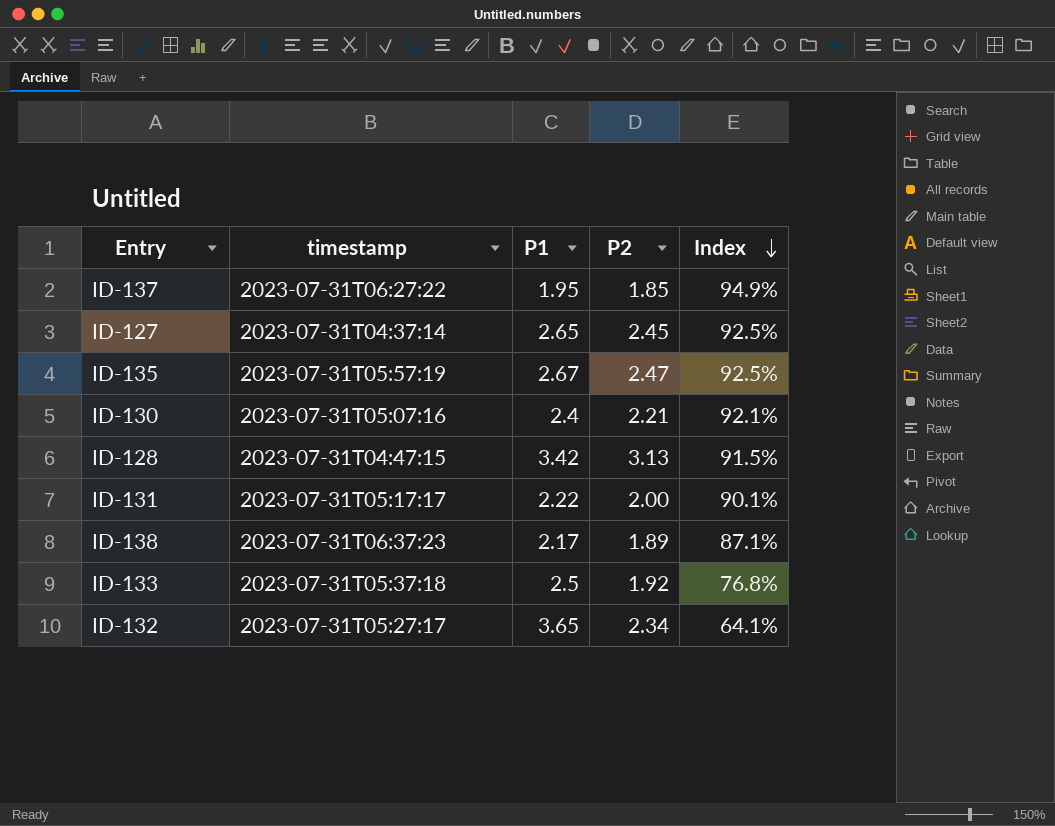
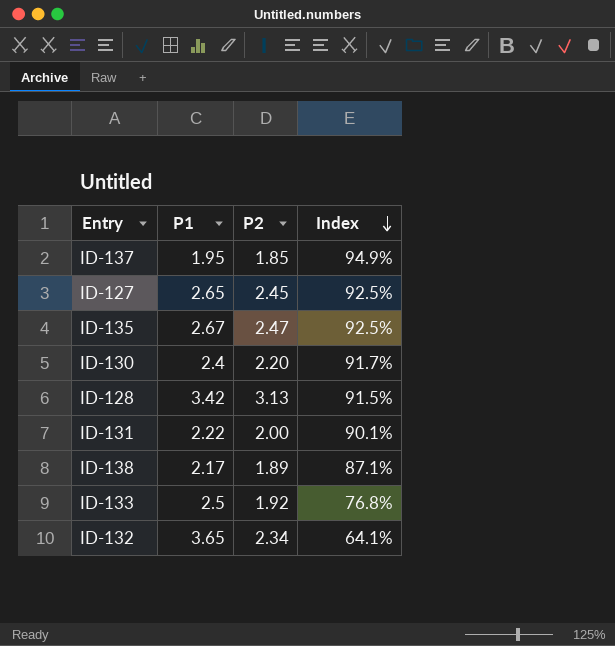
column timestamp | position: 2 -> none
ID-130 | P2: 2.21 -> 2.20
ID-130 | Index: 92.1% -> 91.7%

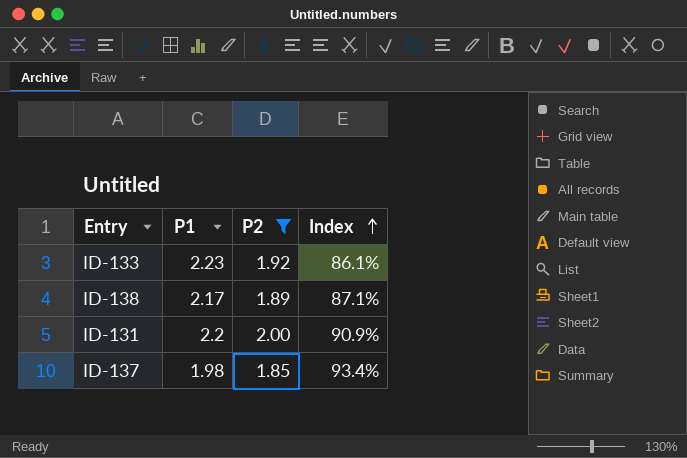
filter: none -> P2 <= 2.00
row order: Index descending -> Index ascending
ID-133 | P1: 2.5 -> 2.23
ID-133 | Index: 76.8% -> 86.1%
ID-131 | P1: 2.22 -> 2.2
ID-131 | Index: 90.1% -> 90.9%
ID-137 | P1: 1.95 -> 1.98
ID-137 | Index: 94.9% -> 93.4%

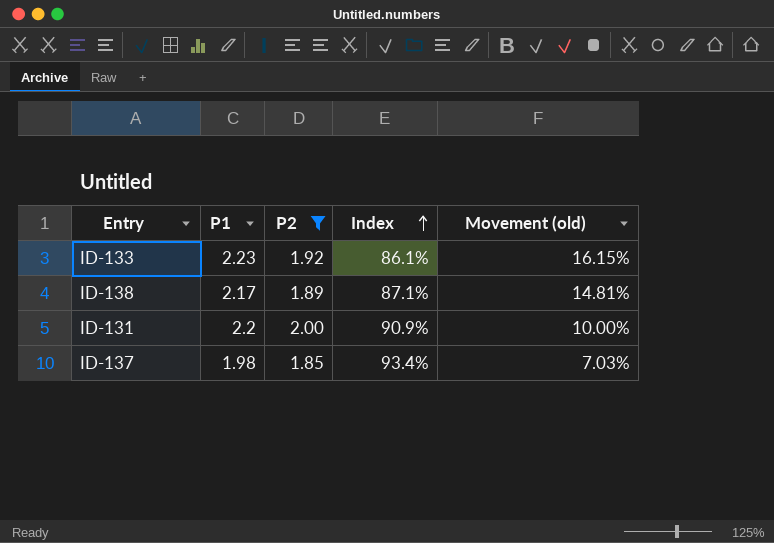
column Movement (old) | formula: none -> ([P1] - [P2]) / [P2]

